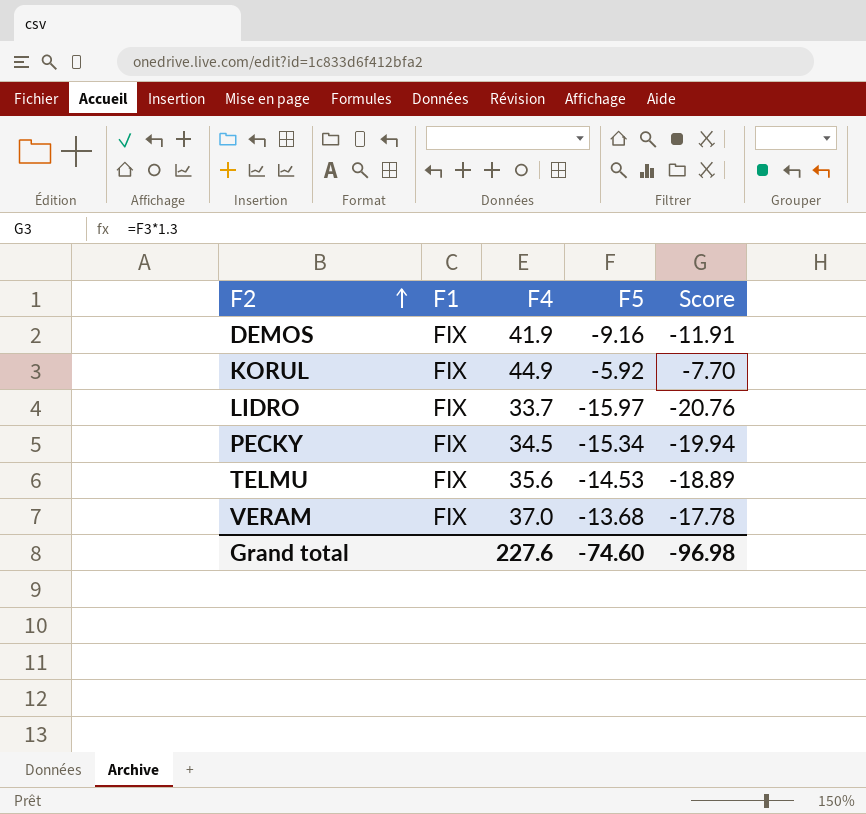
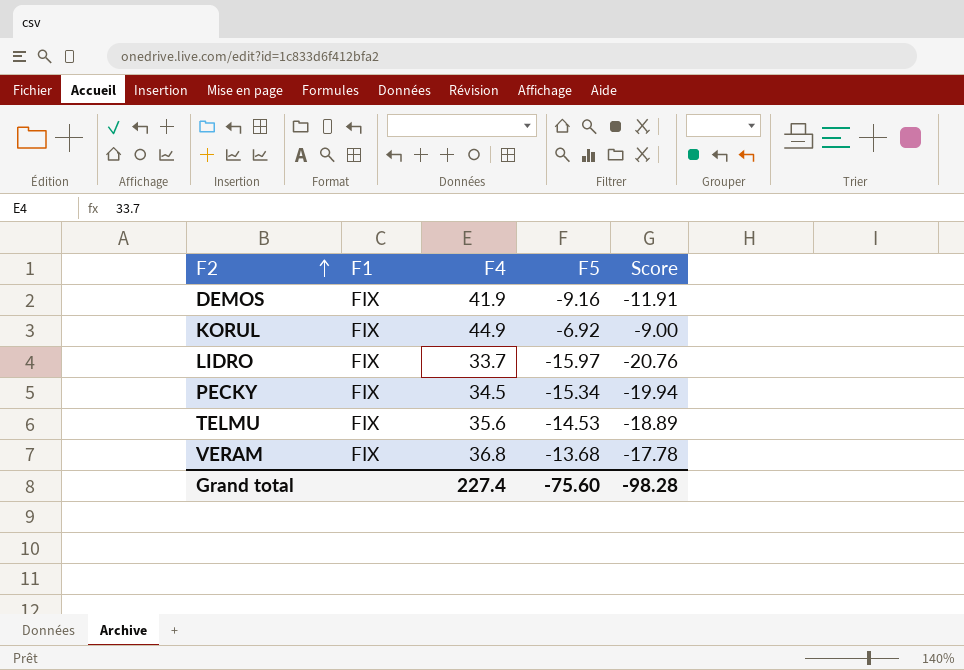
KORUL | F5: -5.92 -> -6.92
KORUL | Score: -7.70 -> -9.00
VERAM | F4: 37.0 -> 36.8
Grand total | F4: 227.6 -> 227.4
Grand total | F5: -74.60 -> -75.60
Grand total | Score: -96.98 -> -98.28

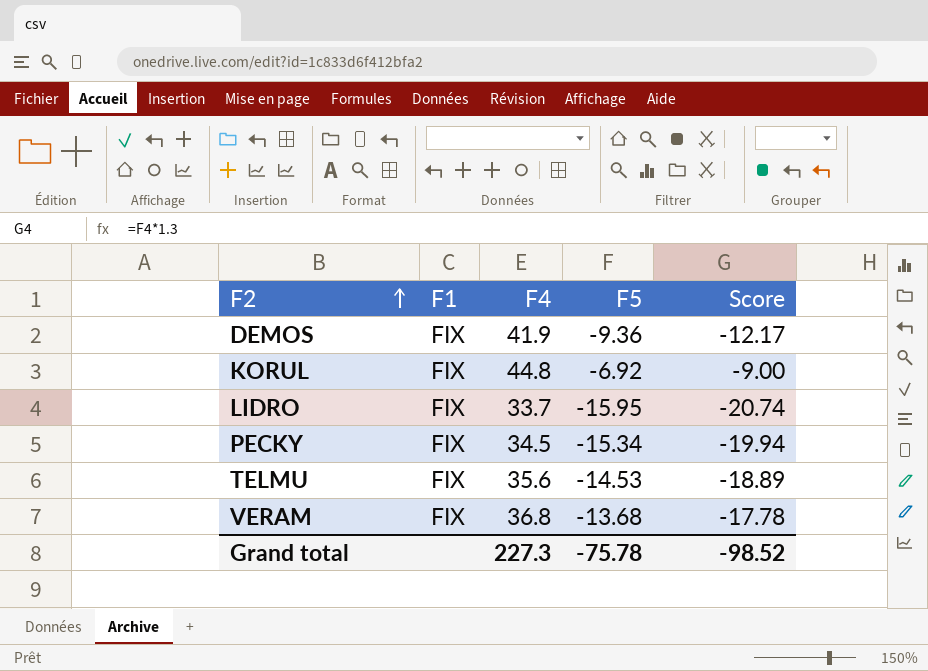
DEMOS | F5: -9.16 -> -9.36
DEMOS | Score: -11.91 -> -12.17
KORUL | F4: 44.9 -> 44.8
LIDRO | F5: -15.97 -> -15.95
LIDRO | Score: -20.76 -> -20.74
Grand total | F4: 227.4 -> 227.3
Grand total | F5: -75.60 -> -75.78
Grand total | Score: -98.28 -> -98.52

